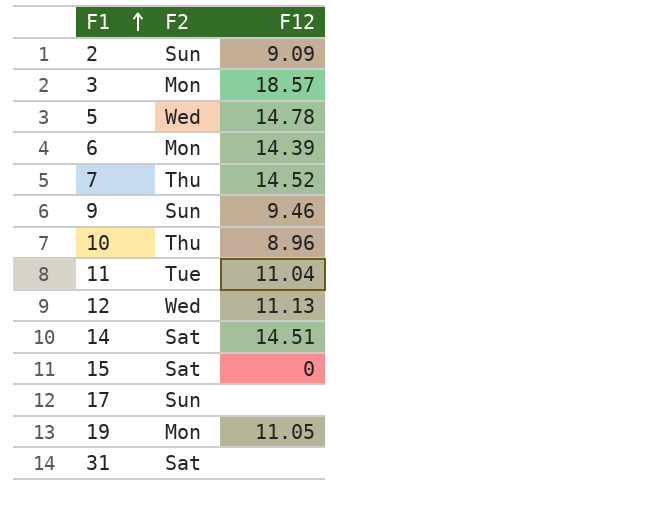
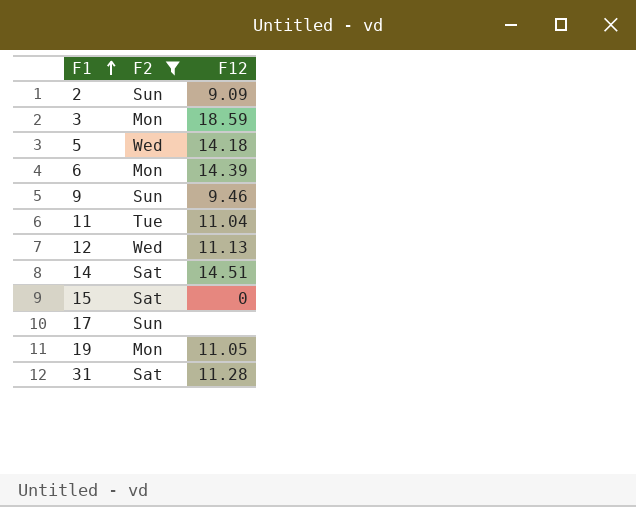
filter: none -> F2 != Thu
3 | F12: 18.57 -> 18.59
5 | F12: 14.78 -> 14.18
31 | F12: none -> 11.28

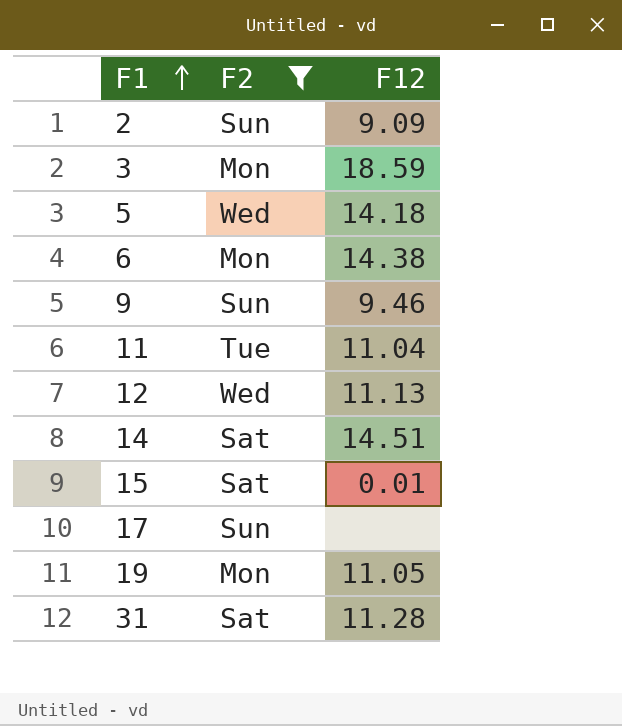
6 | F12: 14.39 -> 14.38
15 | F12: 0 -> 0.01

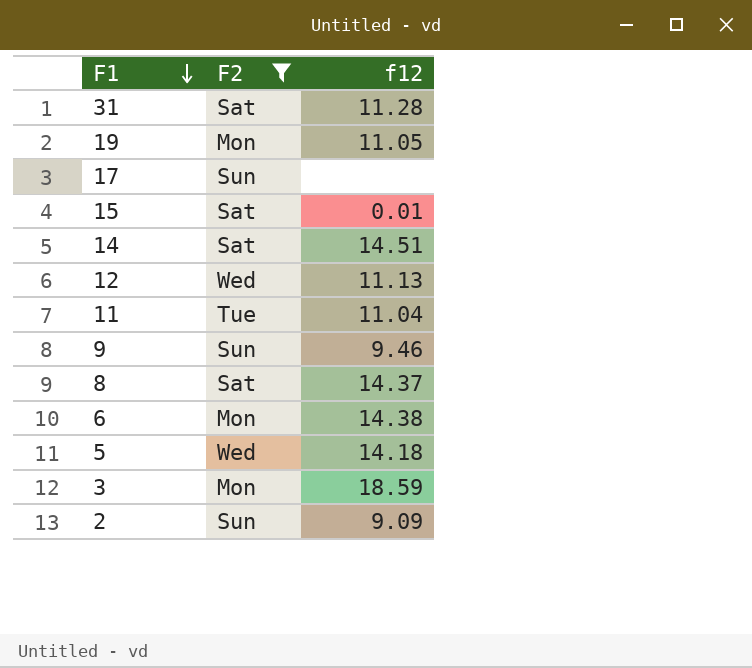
row order: F1 ascending -> F1 descending
column name: F12 -> f12
row 8: none -> Sat | 14.37

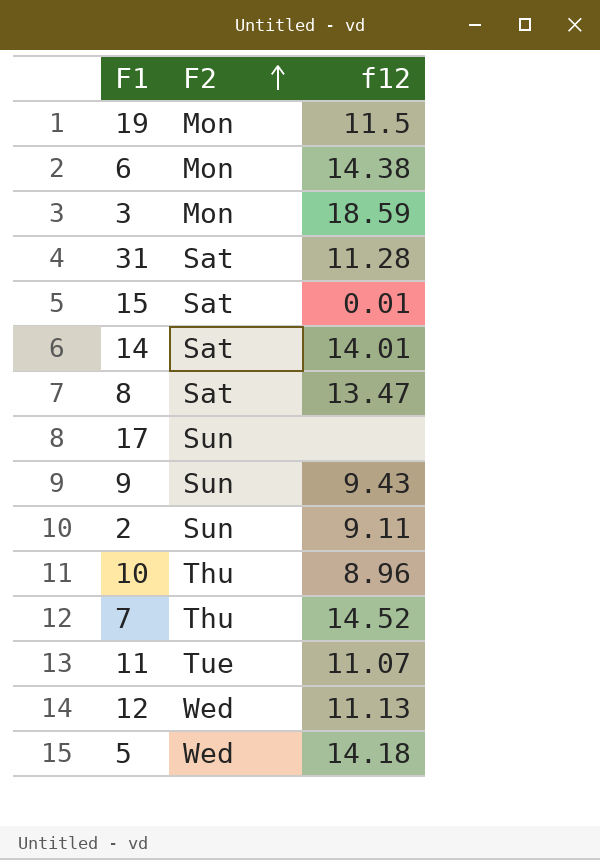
filter: F2 != Thu -> none
row order: F1 descending -> F2 ascending
19 | f12: 11.05 -> 11.5
14 | f12: 14.51 -> 14.01
8 | f12: 14.37 -> 13.47
9 | f12: 9.46 -> 9.43
2 | f12: 9.09 -> 9.11
11 | f12: 11.04 -> 11.07

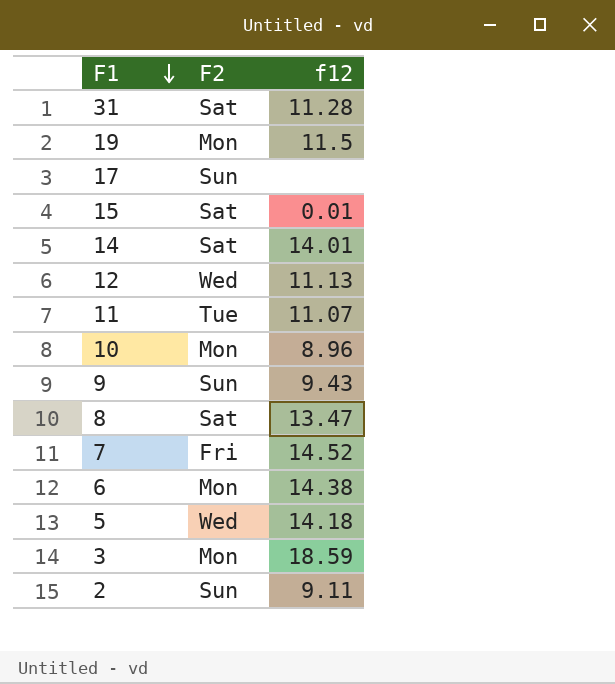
row order: F2 ascending -> F1 descending
10 | F2: Thu -> Mon
7 | F2: Thu -> Fri

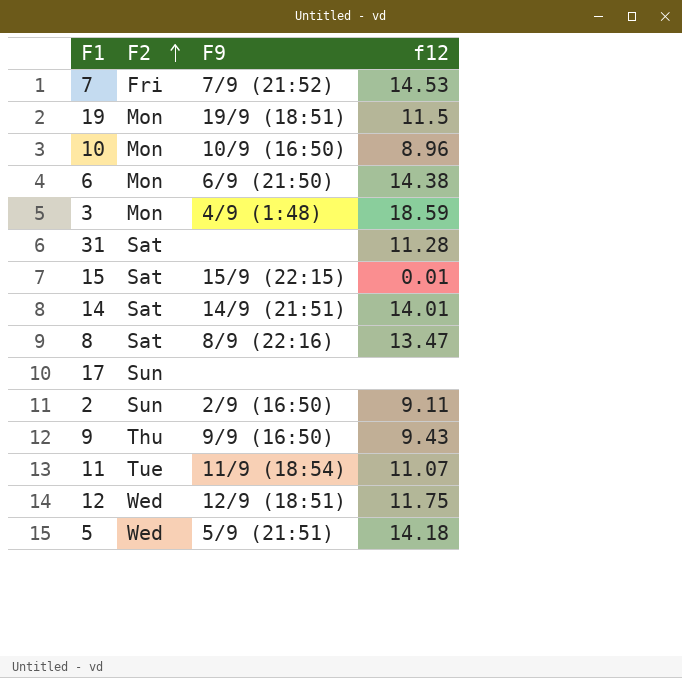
row order: F1 descending -> F2 ascending
column F9 | position: none -> 3
7 | f12: 14.52 -> 14.53
9 | F2: Sun -> Thu
12 | f12: 11.13 -> 11.75

